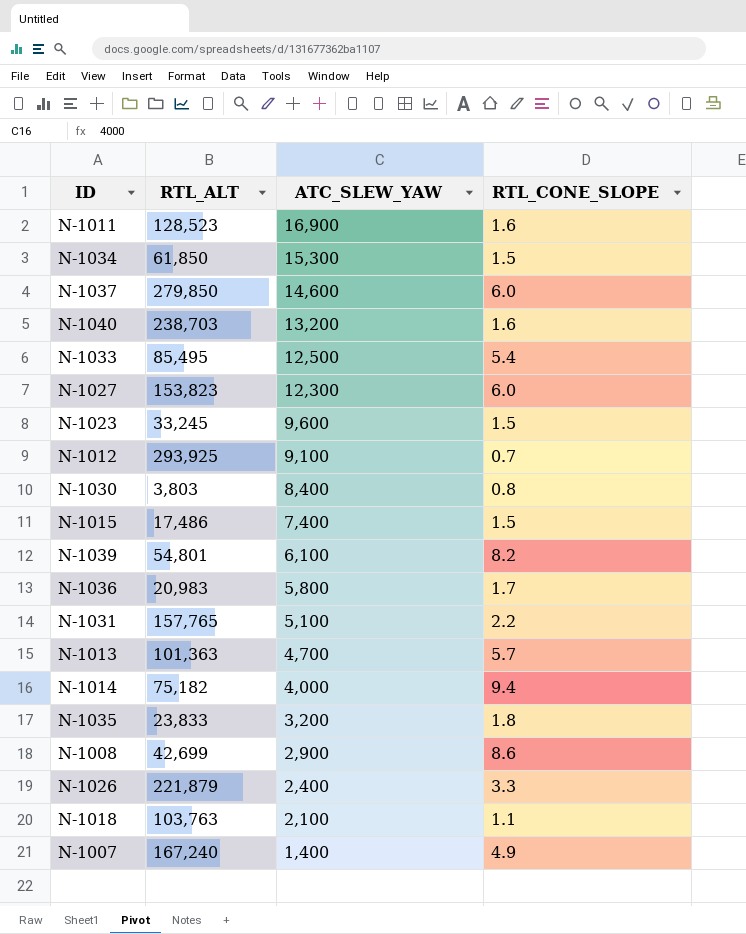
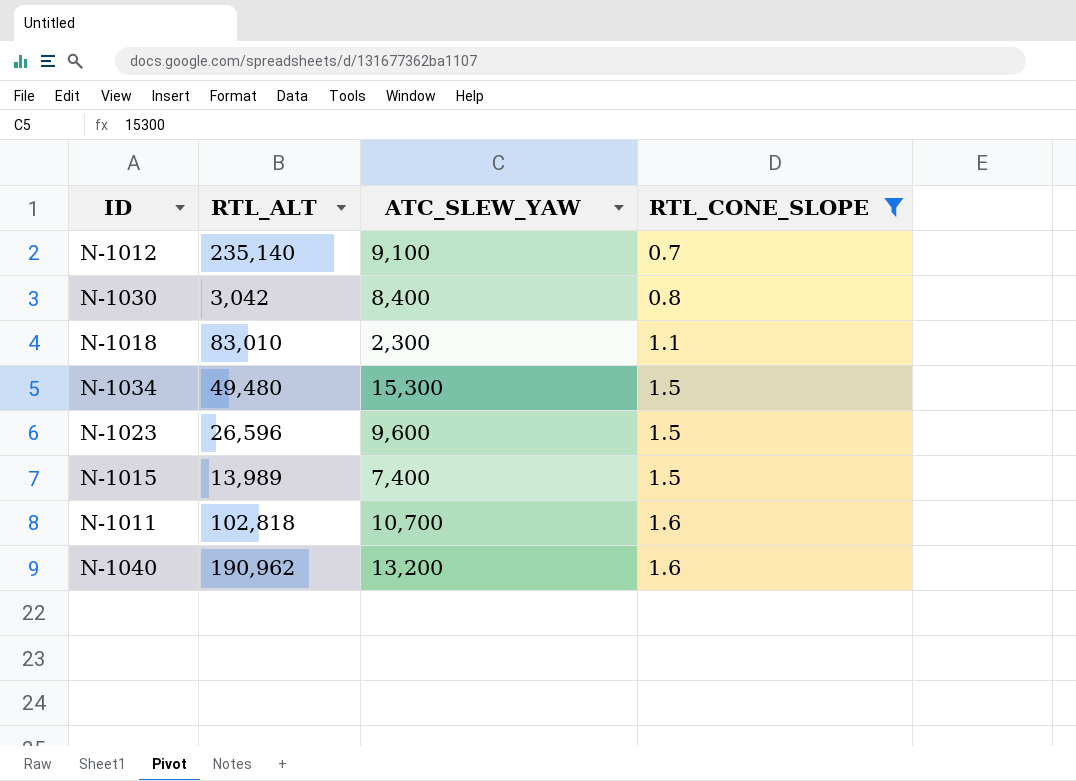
filter: none -> RTL_CONE_SLOPE <= 1.6
row order: ATC_SLEW_YAW descending -> RTL_CONE_SLOPE ascending
N-1012 | RTL_ALT: 293,925 -> 235,140
N-1030 | RTL_ALT: 3,803 -> 3,042
N-1018 | RTL_ALT: 103,763 -> 83,010
N-1018 | ATC_SLEW_YAW: 2,100 -> 2,300
N-1034 | RTL_ALT: 61,850 -> 49,480
N-1023 | RTL_ALT: 33,245 -> 26,596
N-1015 | RTL_ALT: 17,486 -> 13,989
N-1011 | RTL_ALT: 128,523 -> 102,818
N-1011 | ATC_SLEW_YAW: 16,900 -> 10,700
N-1040 | RTL_ALT: 238,703 -> 190,962

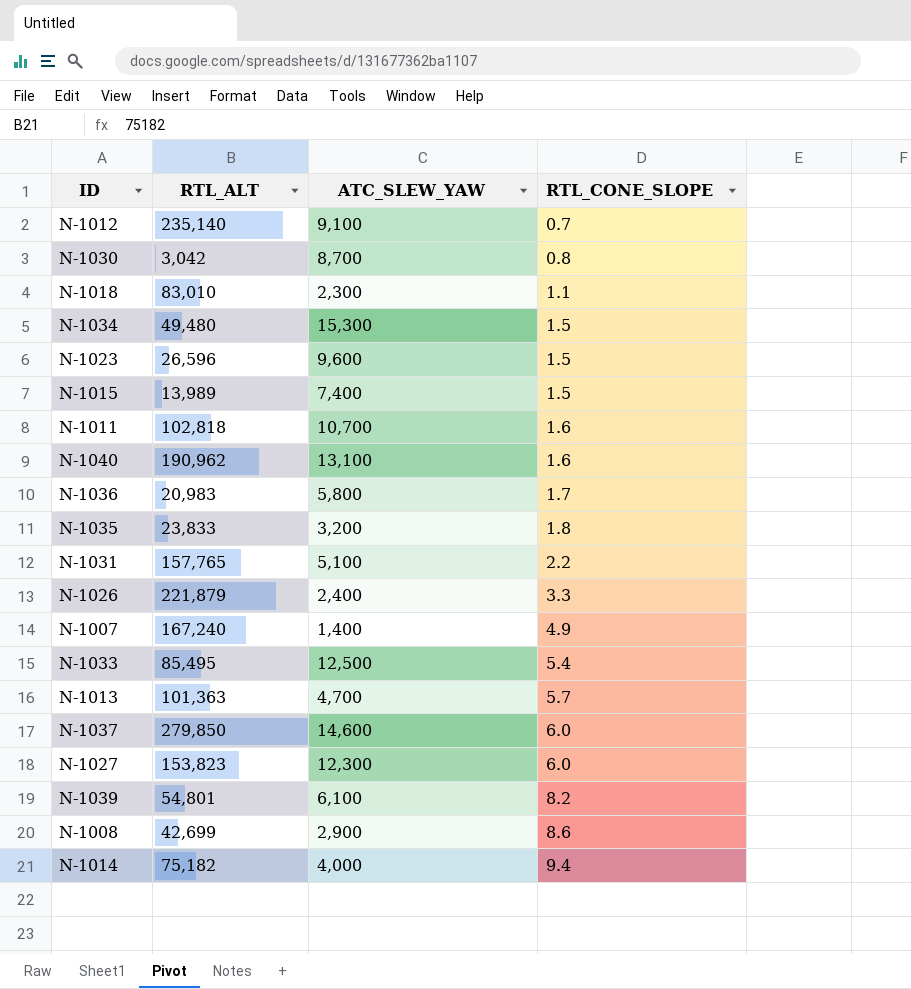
filter: RTL_CONE_SLOPE <= 1.6 -> none
N-1030 | ATC_SLEW_YAW: 8,400 -> 8,700
N-1040 | ATC_SLEW_YAW: 13,200 -> 13,100

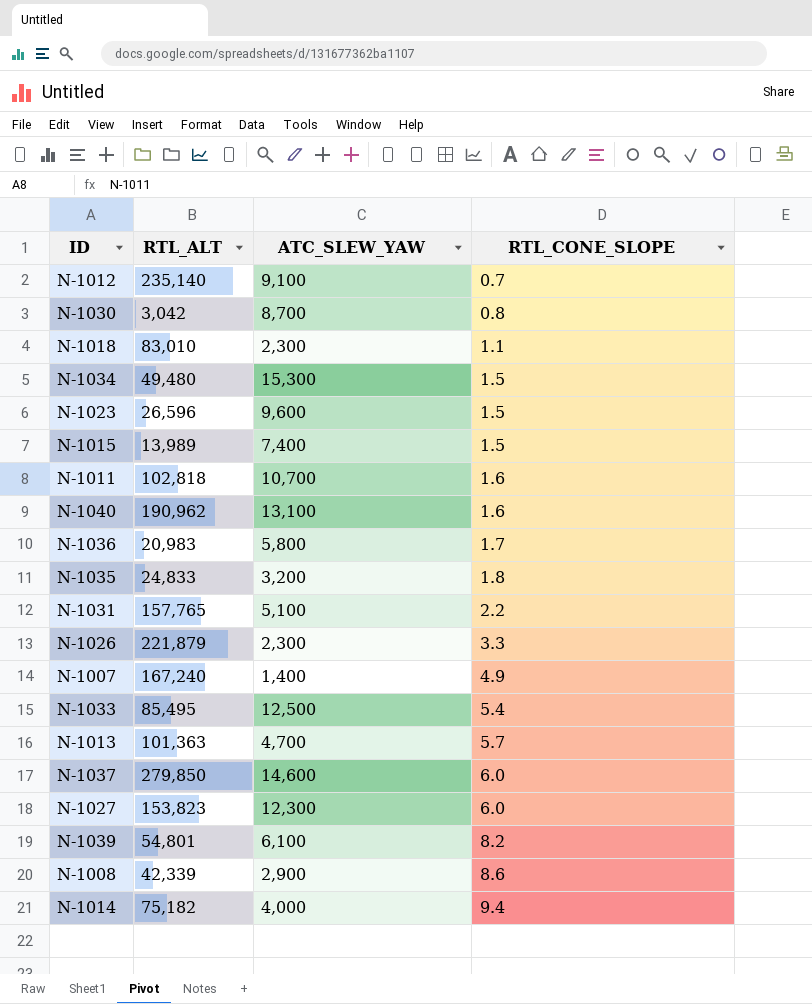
N-1035 | RTL_ALT: 23,833 -> 24,833
N-1026 | ATC_SLEW_YAW: 2,400 -> 2,300
N-1008 | RTL_ALT: 42,699 -> 42,339

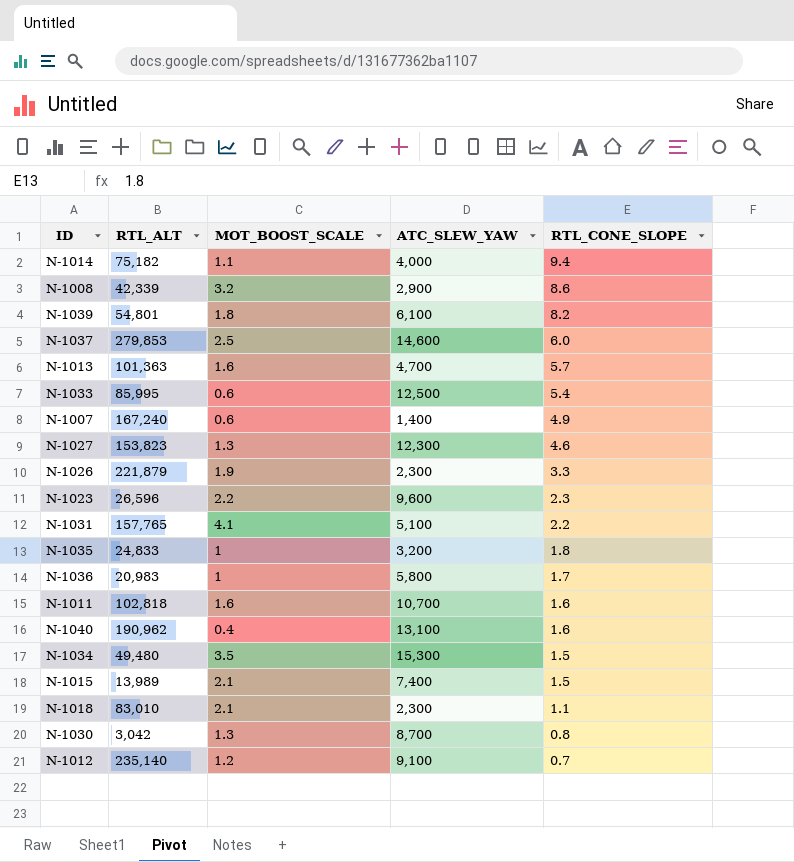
row order: RTL_CONE_SLOPE ascending -> RTL_CONE_SLOPE descending
column MOT_BOOST_SCALE | position: none -> 3
N-1037 | RTL_ALT: 279,850 -> 279,853
N-1033 | RTL_ALT: 85,495 -> 85,995
N-1027 | RTL_CONE_SLOPE: 6.0 -> 4.6
N-1023 | RTL_CONE_SLOPE: 1.5 -> 2.3

